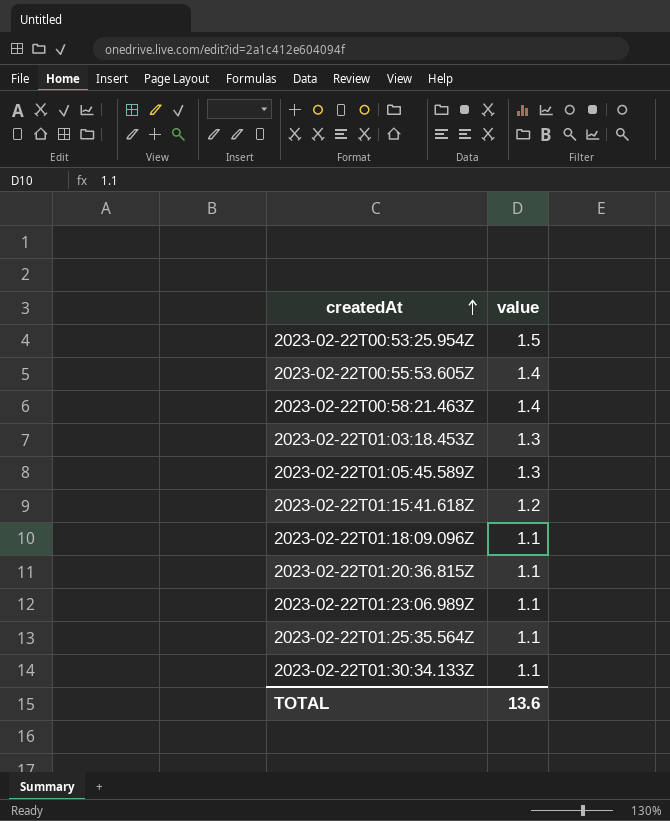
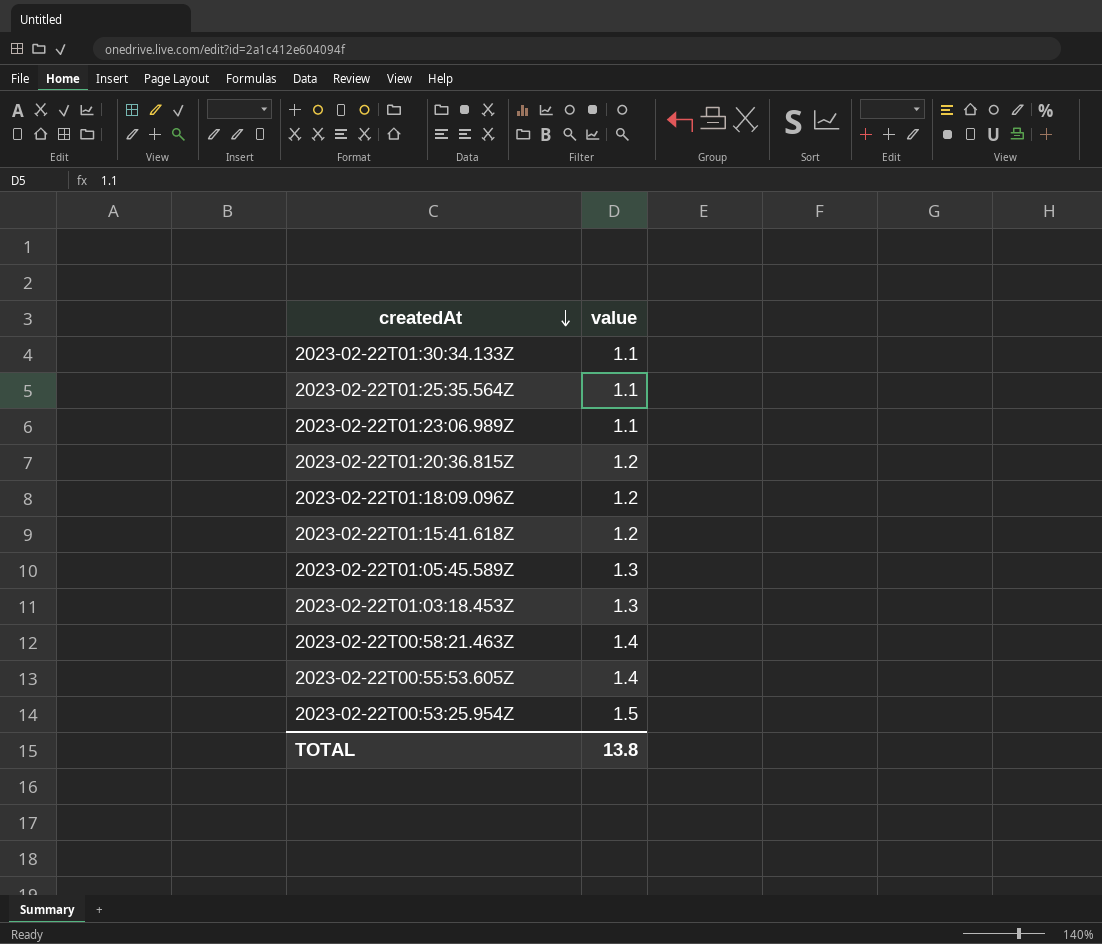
row order: createdAt ascending -> createdAt descending
2023-02-22T01:20:36.815Z | value: 1.1 -> 1.2
2023-02-22T01:18:09.096Z | value: 1.1 -> 1.2
TOTAL | value: 13.6 -> 13.8

